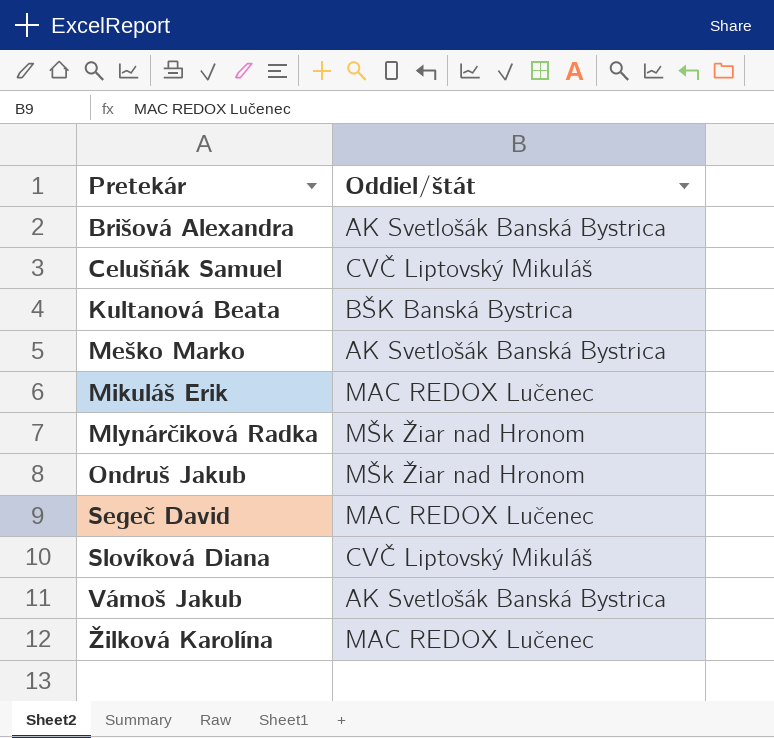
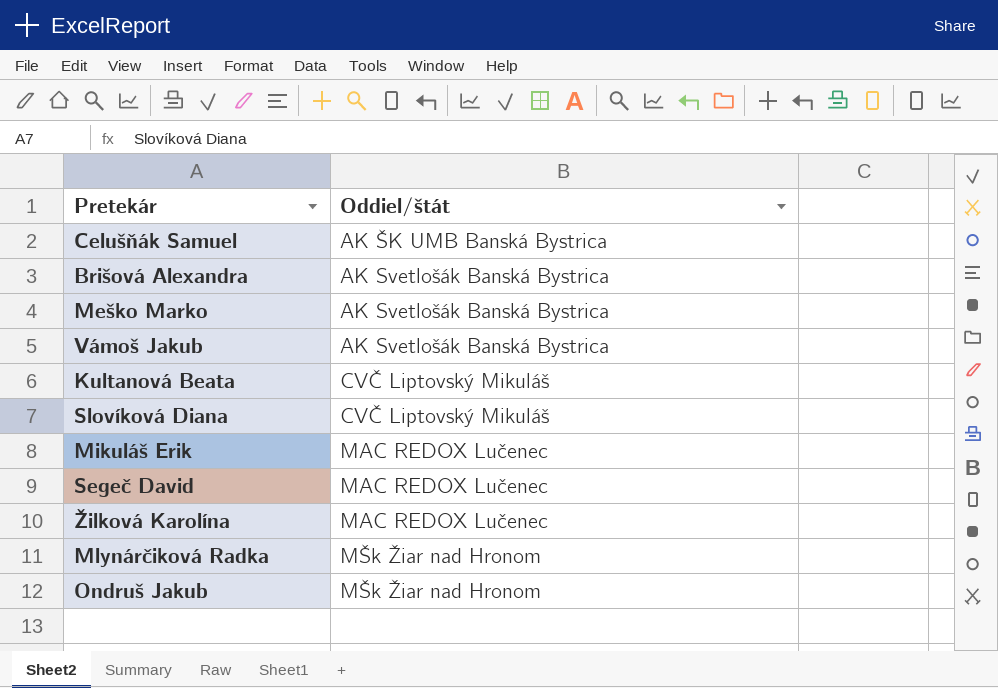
row order: Pretekár ascending -> Oddiel/štát ascending
Celušňák Samuel | Oddiel/štát: CVČ Liptovský Mikuláš -> AK ŠK UMB Banská Bystrica
Kultanová Beata | Oddiel/štát: BŠK Banská Bystrica -> CVČ Liptovský Mikuláš

